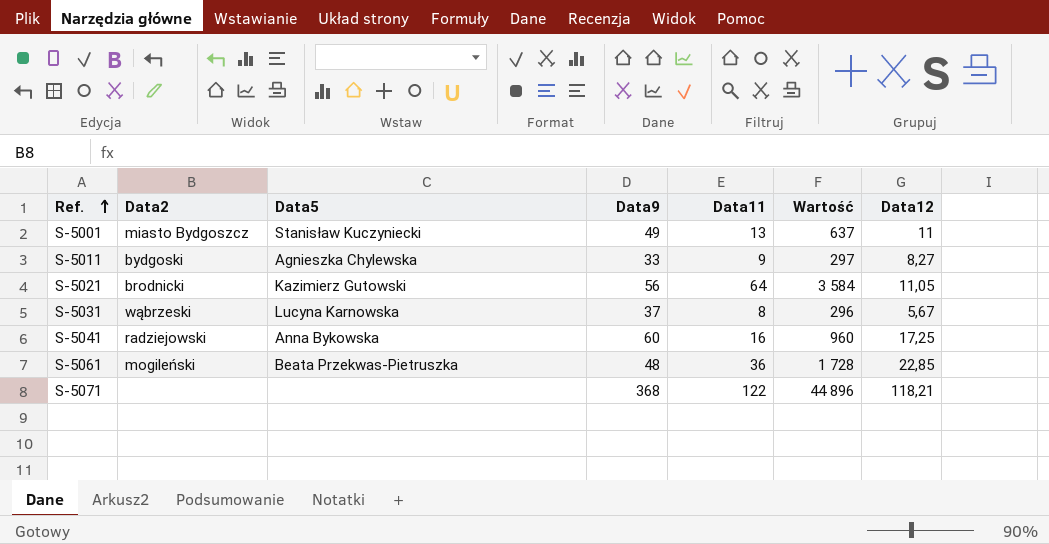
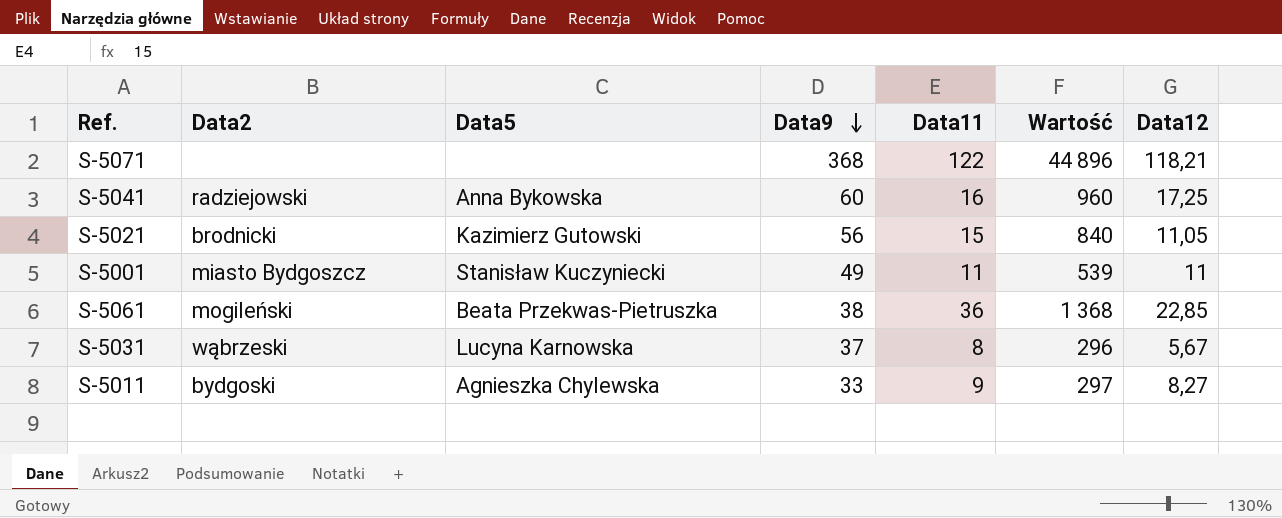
row order: Ref. ascending -> Data9 descending
S-5021 | Data11: 64 -> 15
S-5021 | Wartość: 3 584 -> 840
S-5001 | Data11: 13 -> 11
S-5001 | Wartość: 637 -> 539
S-5061 | Data9: 48 -> 38
S-5061 | Wartość: 1 728 -> 1 368

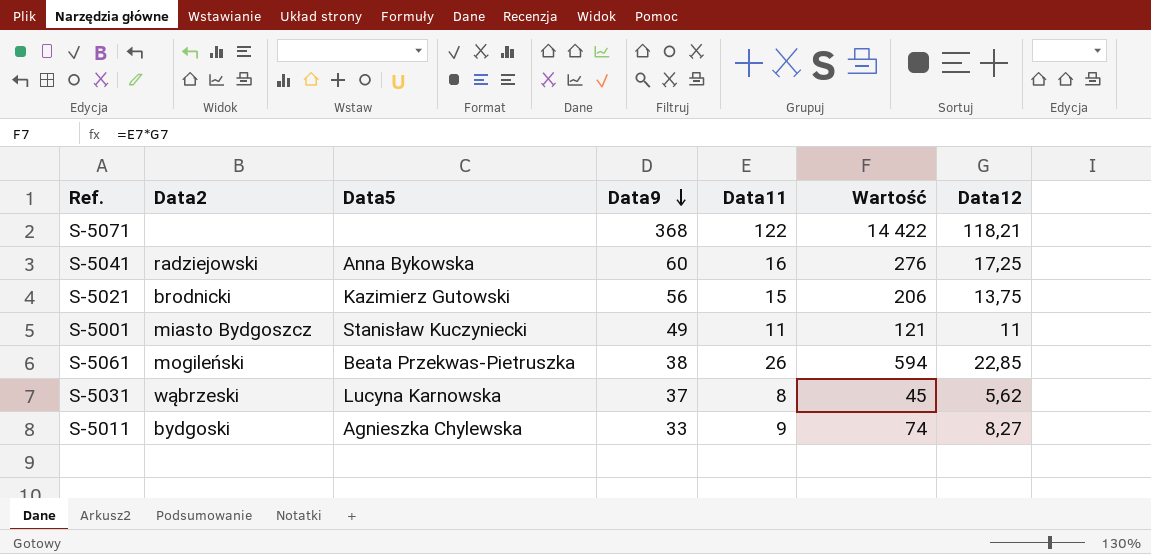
column Wartość | formula: [Data9] * [Data11] -> [Data11] * [Data12]
S-5021 | Data12: 11,05 -> 13,75
S-5061 | Data11: 36 -> 26
S-5031 | Data12: 5,67 -> 5,62

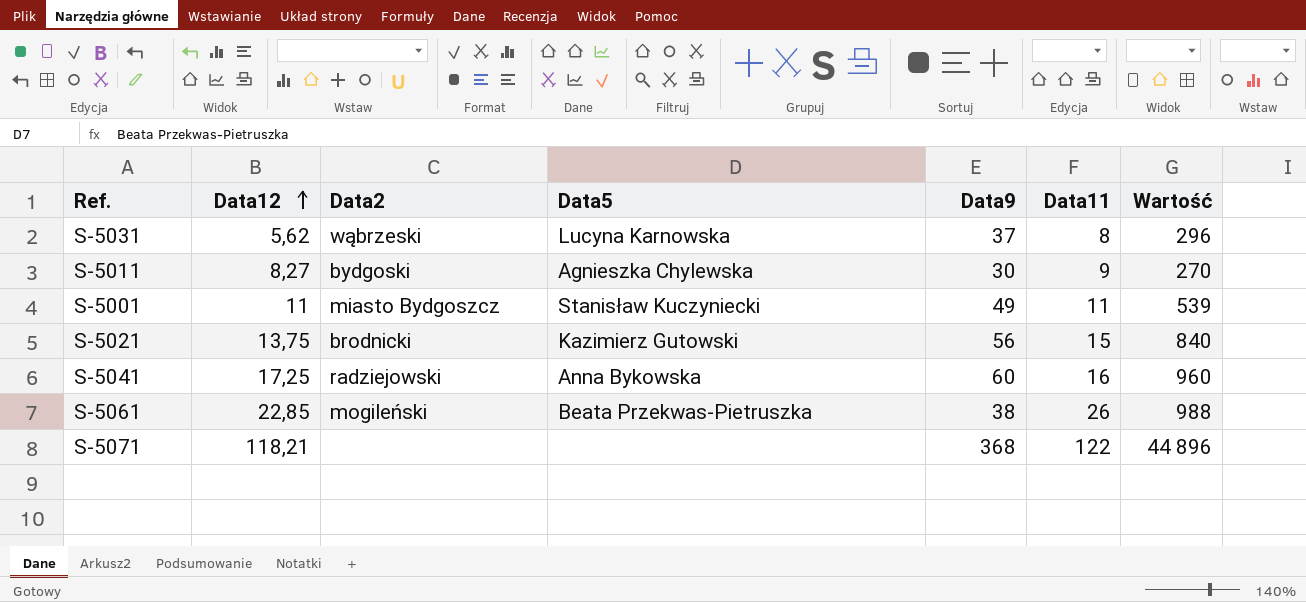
row order: Data9 descending -> Data12 ascending
column Data12 | position: 7 -> 2
column Wartość | formula: [Data11] * [Data12] -> [Data9] * [Data11]
S-5011 | Data9: 33 -> 30

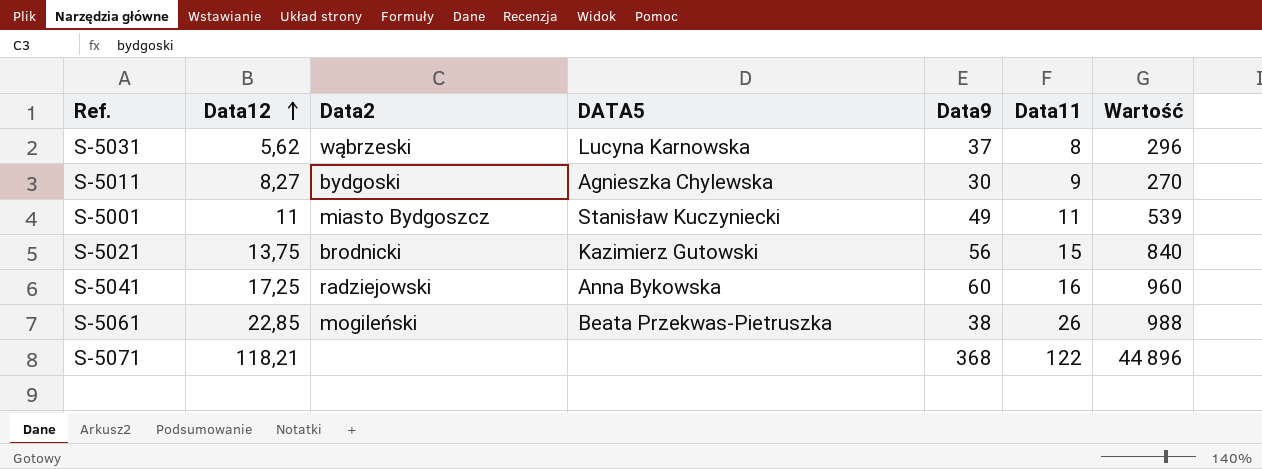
column name: Data5 -> DATA5

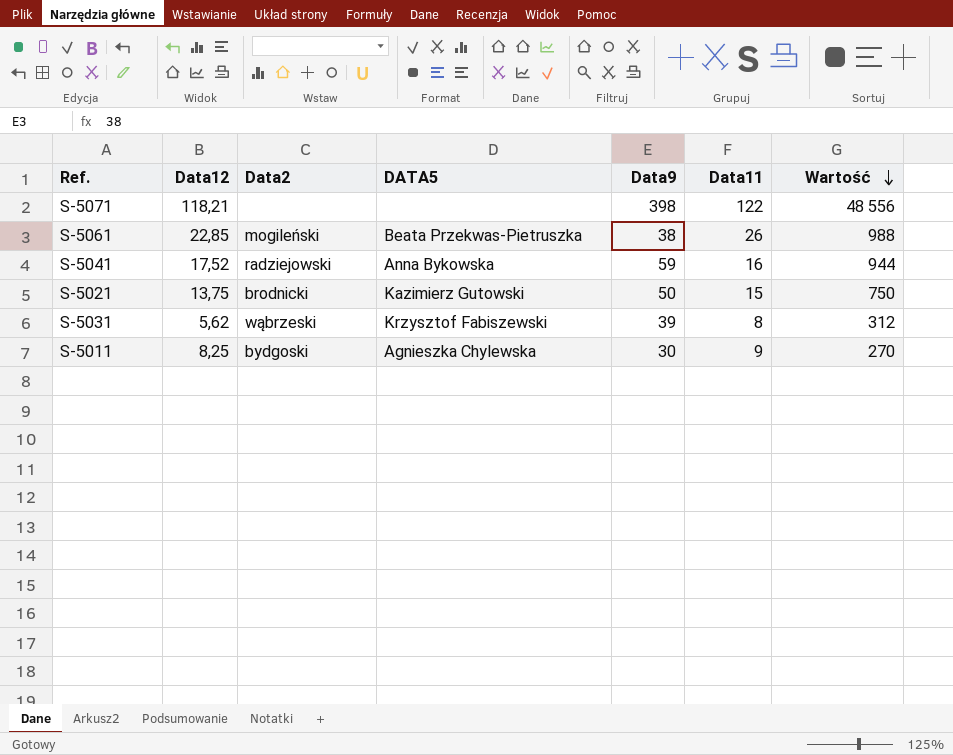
row order: Data12 ascending -> Wartość descending
row S-5001: 11 | miasto Bydgoszcz | Stanisław Kuczyniecki | 49 | 11 | 539 -> none
S-5071 | Data9: 368 -> 398
S-5071 | Wartość: 44 896 -> 48 556
S-5041 | Data12: 17,25 -> 17,52
S-5041 | Data9: 60 -> 59
S-5041 | Wartość: 960 -> 944
S-5021 | Data9: 56 -> 50
S-5021 | Wartość: 840 -> 750
S-5031 | DATA5: Lucyna Karnowska -> Krzysztof Fabiszewski
S-5031 | Data9: 37 -> 39
S-5031 | Wartość: 296 -> 312
S-5011 | Data12: 8,27 -> 8,25

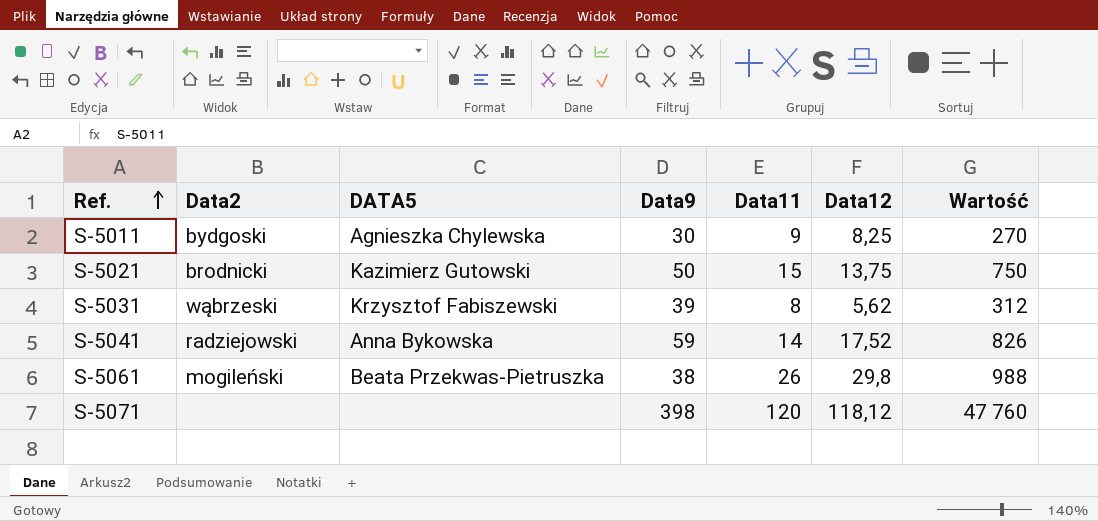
row order: Wartość descending -> Ref. ascending
column Data12 | position: 2 -> 6
S-5041 | Data11: 16 -> 14
S-5041 | Wartość: 944 -> 826
S-5061 | Data12: 22,85 -> 29,8
S-5071 | Data11: 122 -> 120
S-5071 | Data12: 118,21 -> 118,12
S-5071 | Wartość: 48 556 -> 47 760

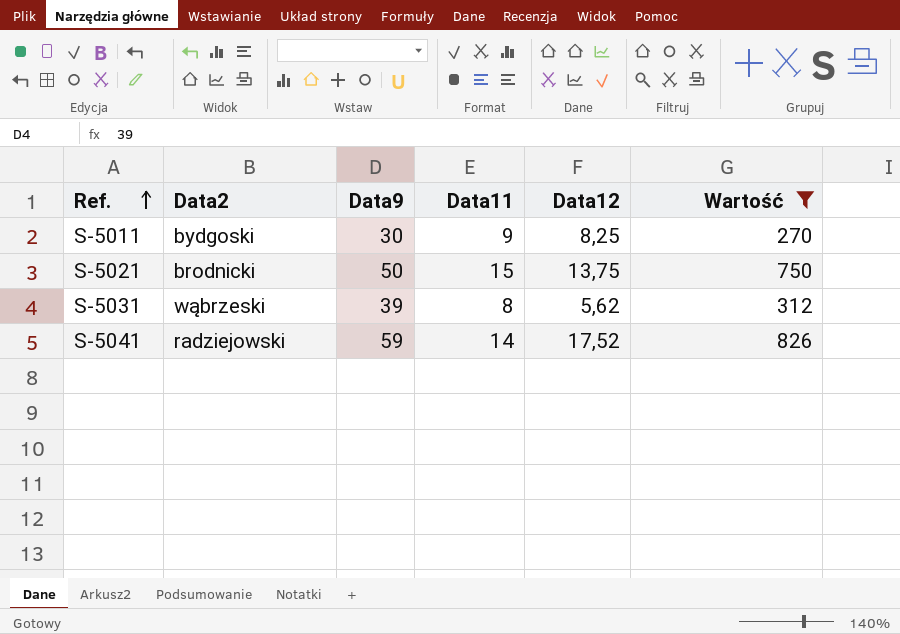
filter: none -> Wartość <= 826
column DATA5 | position: 3 -> none

